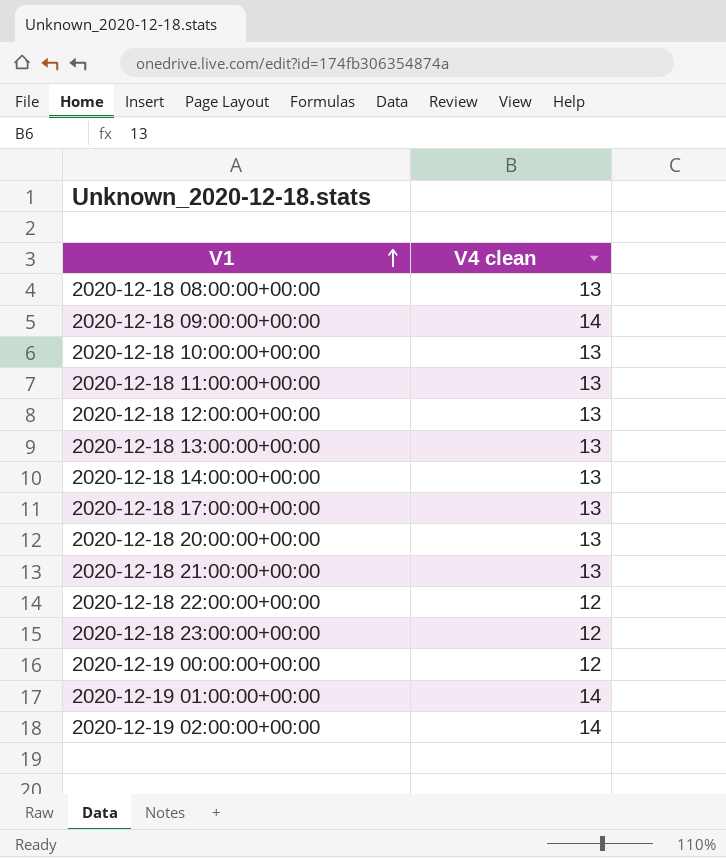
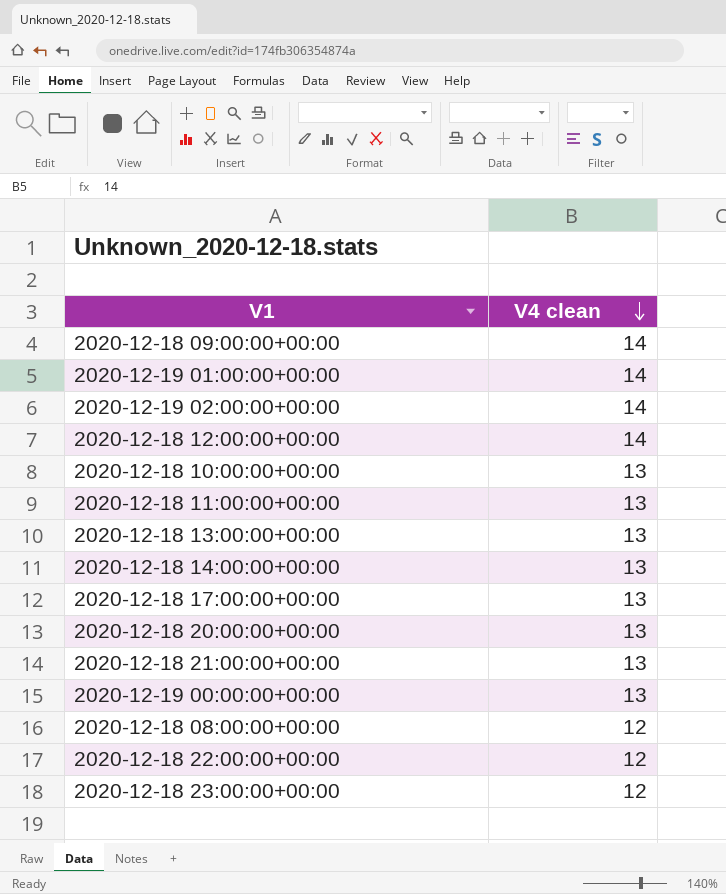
row order: V1 ascending -> V4 clean descending
2020-12-18 12:00:00+00:00 | V4 clean: 13 -> 14
2020-12-19 00:00:00+00:00 | V4 clean: 12 -> 13
2020-12-18 08:00:00+00:00 | V4 clean: 13 -> 12

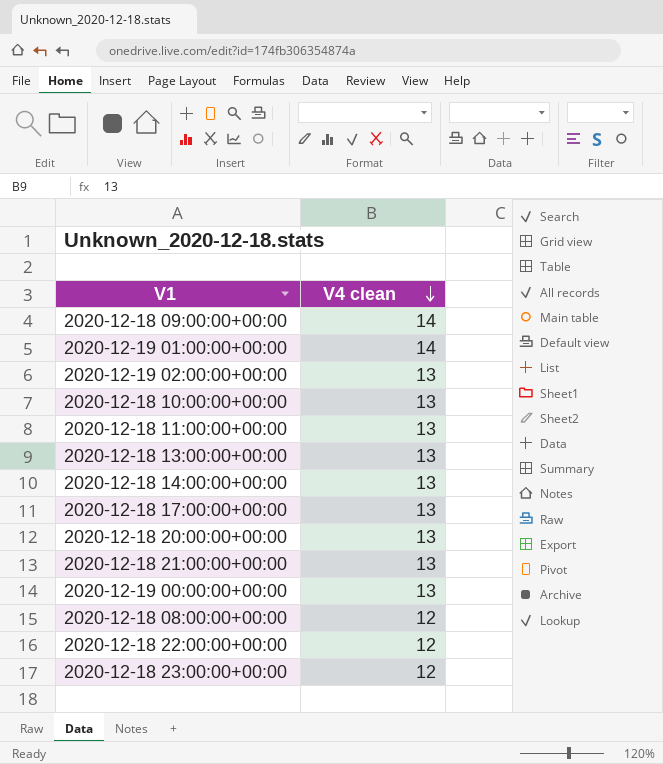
row 2020-12-18 12:00:00+00:00: 14 -> none
2020-12-19 02:00:00+00:00 | V4 clean: 14 -> 13

